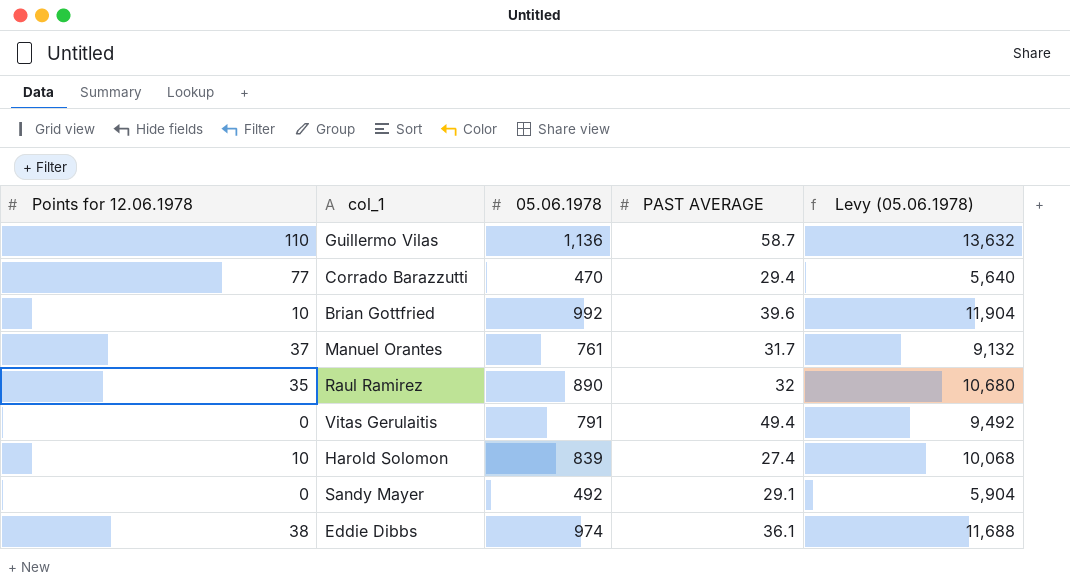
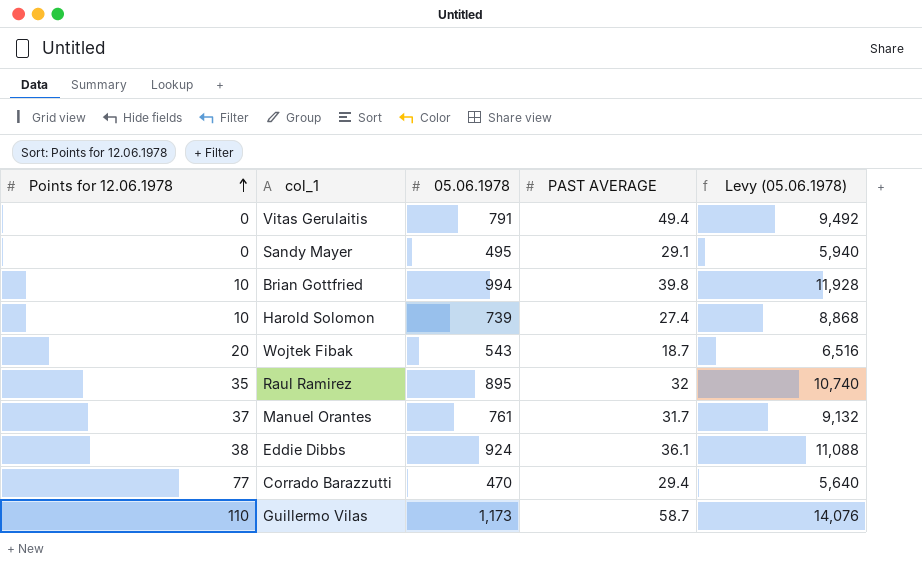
row order: none -> Points for 12.06.1978 ascending
Sandy Mayer | 05.06.1978: 492 -> 495
Sandy Mayer | Levy (05.06.1978): 5,904 -> 5,940
Brian Gottfried | 05.06.1978: 992 -> 994
Brian Gottfried | PAST AVERAGE: 39.6 -> 39.8
Brian Gottfried | Levy (05.06.1978): 11,904 -> 11,928
Harold Solomon | 05.06.1978: 839 -> 739
Harold Solomon | Levy (05.06.1978): 10,068 -> 8,868
row Wojtek Fibak: none -> 20 | 543 | 18.7 | 6,516
Raul Ramirez | 05.06.1978: 890 -> 895
Raul Ramirez | Levy (05.06.1978): 10,680 -> 10,740
Eddie Dibbs | 05.06.1978: 974 -> 924
Eddie Dibbs | Levy (05.06.1978): 11,688 -> 11,088
Guillermo Vilas | 05.06.1978: 1,136 -> 1,173
Guillermo Vilas | Levy (05.06.1978): 13,632 -> 14,076

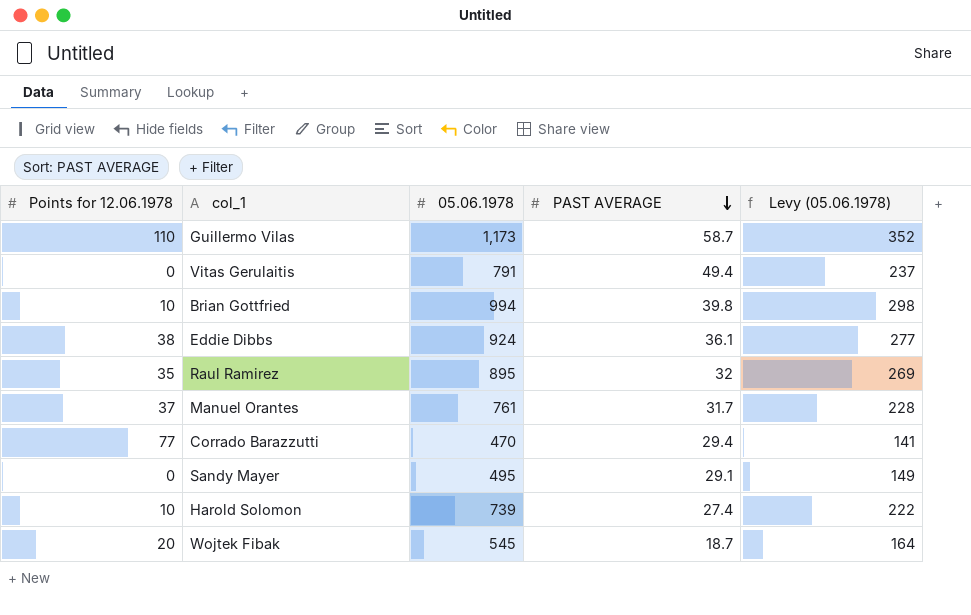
row order: Points for 12.06.1978 ascending -> PAST AVERAGE descending
column Levy (05.06.1978) | formula: [05.06.1978] * 12 -> [05.06.1978] * 0.3
Wojtek Fibak | 05.06.1978: 543 -> 545

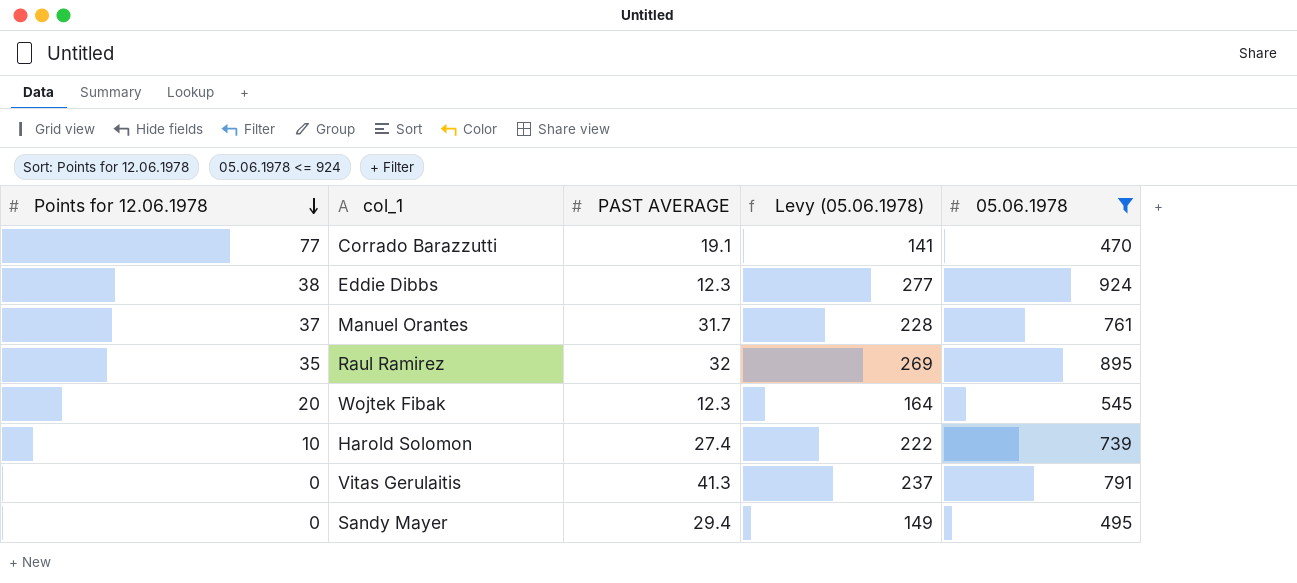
filter: none -> 05.06.1978 <= 924
row order: PAST AVERAGE descending -> Points for 12.06.1978 descending
column 05.06.1978 | position: 3 -> 5
Corrado Barazzutti | PAST AVERAGE: 29.4 -> 19.1
Eddie Dibbs | PAST AVERAGE: 36.1 -> 12.3
Wojtek Fibak | PAST AVERAGE: 18.7 -> 12.3
Vitas Gerulaitis | PAST AVERAGE: 49.4 -> 41.3
Sandy Mayer | PAST AVERAGE: 29.1 -> 29.4

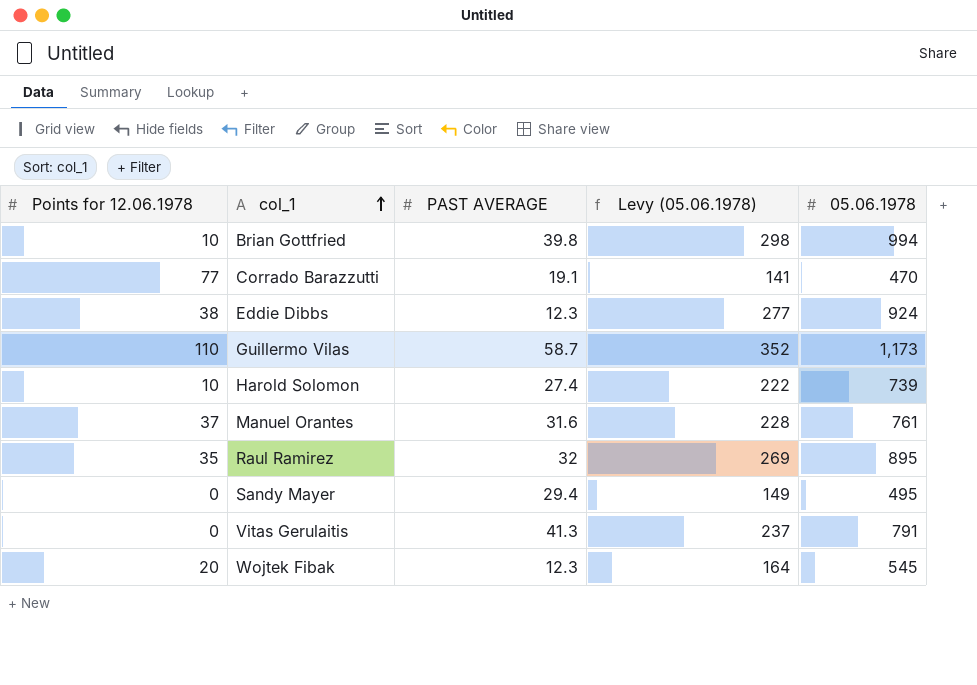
filter: 05.06.1978 <= 924 -> none
row order: Points for 12.06.1978 descending -> col_1 ascending
Manuel Orantes | PAST AVERAGE: 31.7 -> 31.6

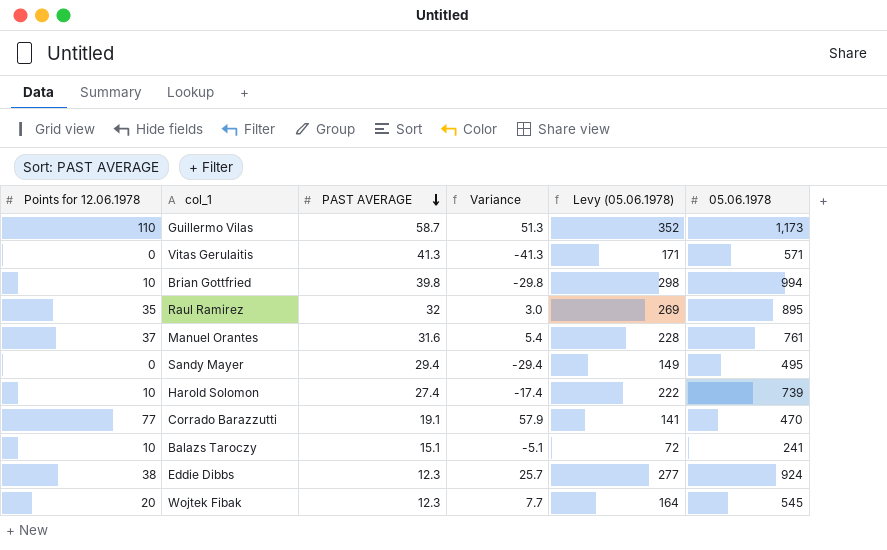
row order: col_1 ascending -> PAST AVERAGE descending
column Variance | formula: none -> [Points for 12.06.1978] - [PAST AVERAGE]
Vitas Gerulaitis | Levy (05.06.1978): 237 -> 171
Vitas Gerulaitis | 05.06.1978: 791 -> 571
row Balazs Taroczy: none -> 10 | 15.1 | -5.1 | 72 | 241

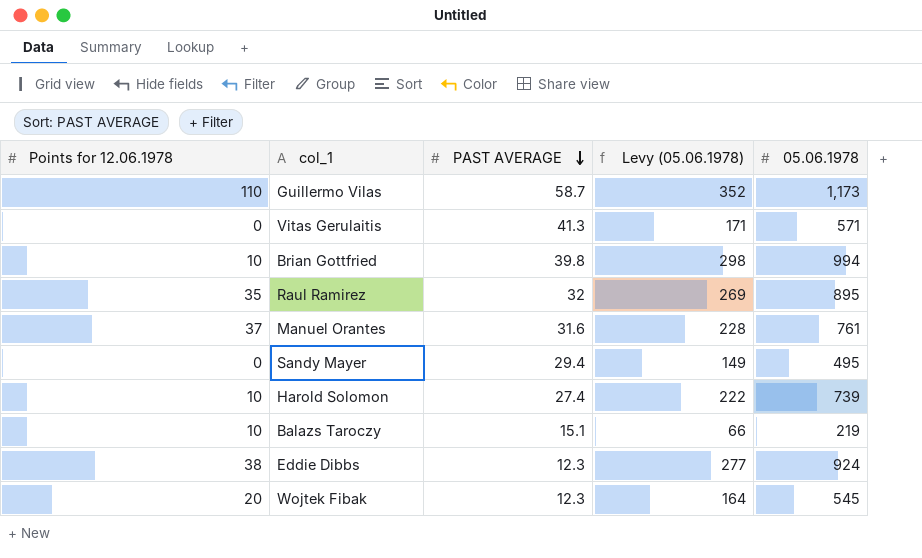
column Variance | formula: [Points for 12.06.1978] - [PAST AVERAGE] -> none
row Corrado Barazzutti: 77 | 19.1 | 57.9 | 141 | 470 -> none
Balazs Taroczy | Levy (05.06.1978): 72 -> 66
Balazs Taroczy | 05.06.1978: 241 -> 219

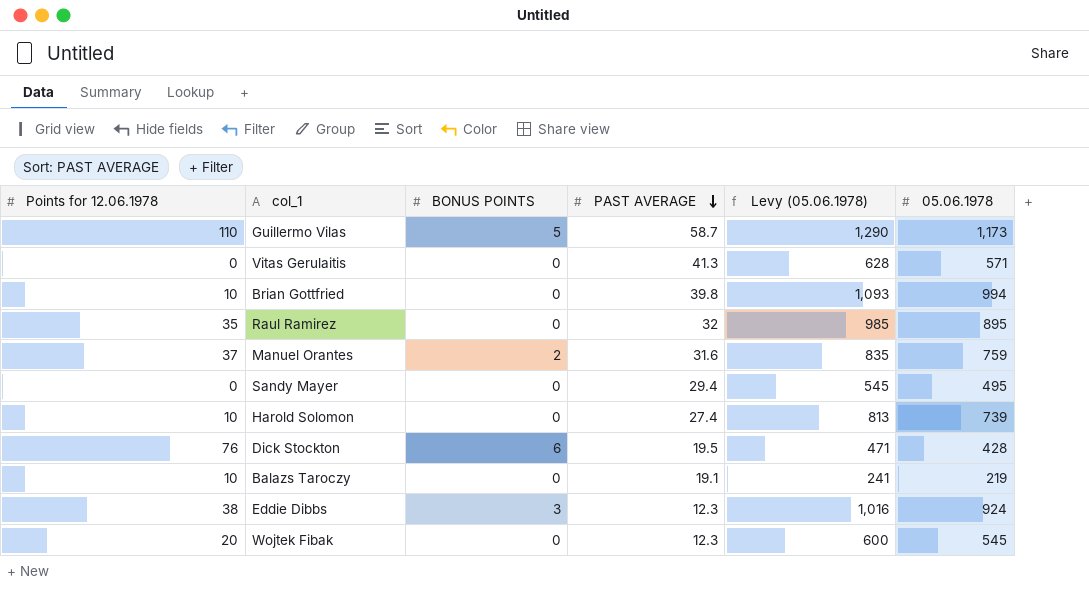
column BONUS POINTS | position: none -> 3
column Levy (05.06.1978) | formula: [05.06.1978] * 0.3 -> [05.06.1978] * 1.1
Manuel Orantes | 05.06.1978: 761 -> 759
row Dick Stockton: none -> 76 | 6 | 19.5 | 471 | 428
Balazs Taroczy | PAST AVERAGE: 15.1 -> 19.1

